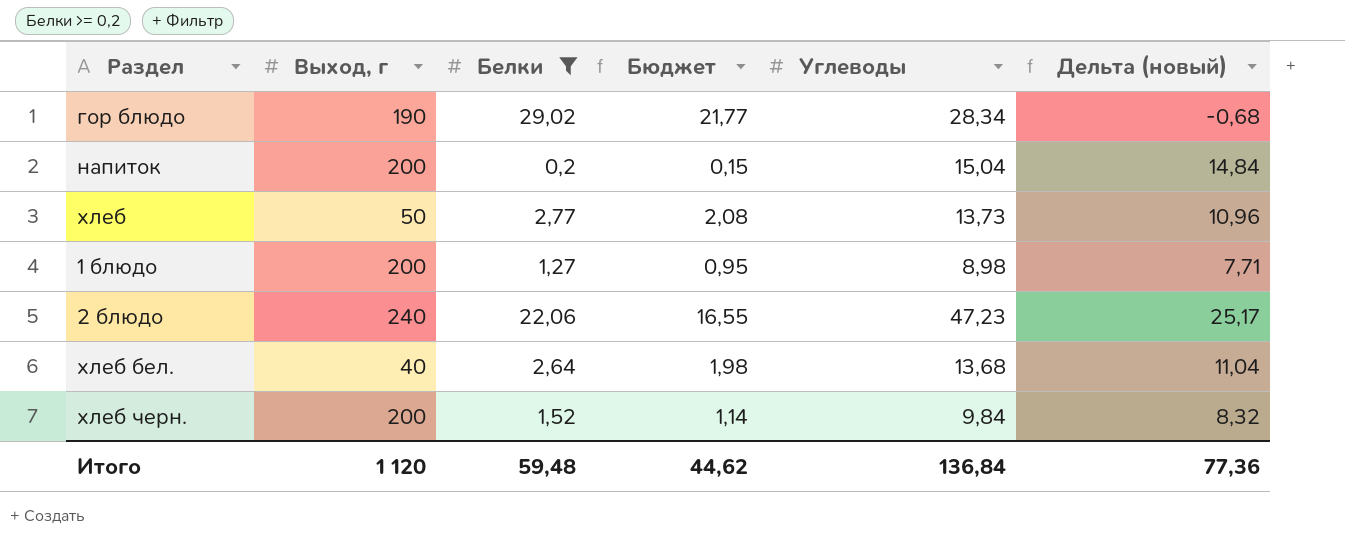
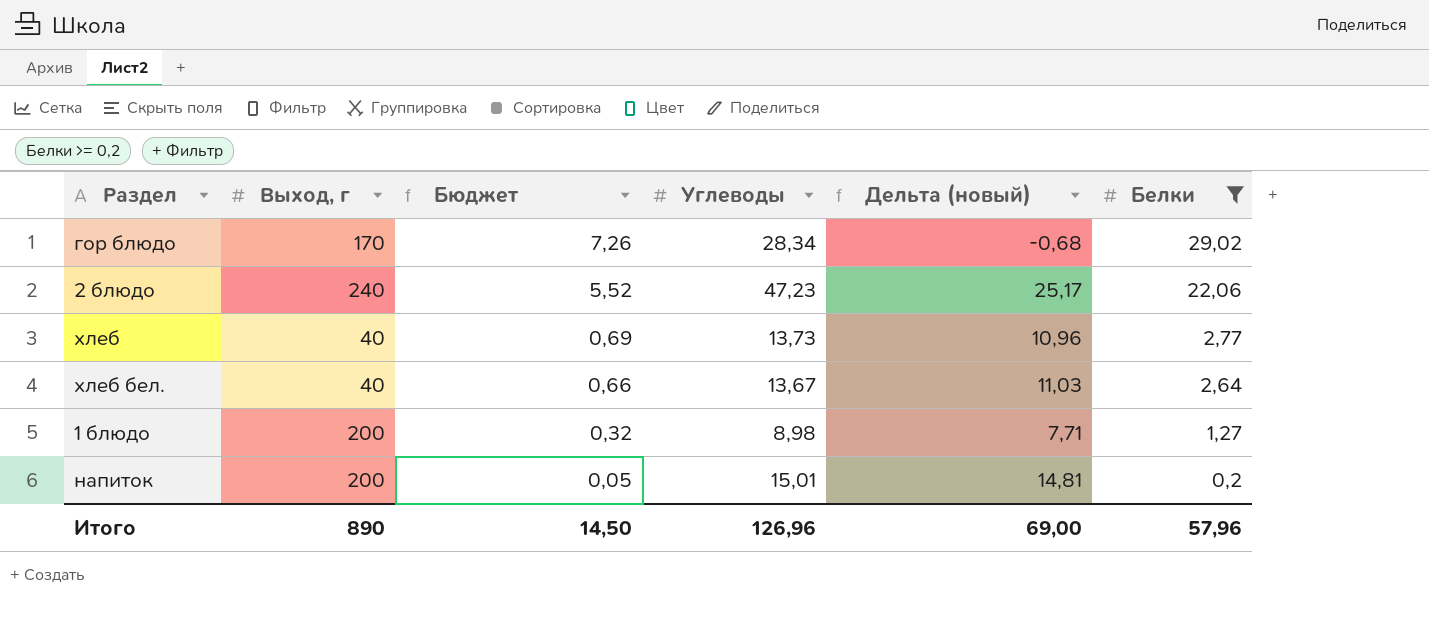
row order: none -> Бюджет descending
column Бюджет | formula: [Белки] * 0,75 -> [Белки] * 0,25
column Белки | position: 3 -> 6
row хлеб черн.: 200 | 1,52 | 1,14 | 9,84 | 8,32 -> none
гор блюдо | Выход, г: 190 -> 170
хлеб | Выход, г: 50 -> 40
хлеб бел. | Углеводы: 13,68 -> 13,67
хлеб бел. | Дельта (новый): 11,04 -> 11,03
напиток | Углеводы: 15,04 -> 15,01
напиток | Дельта (новый): 14,84 -> 14,81
Итого | Выход, г: 1 120 -> 890
Итого | Бюджет: 44,62 -> 14,50
Итого | Углеводы: 136,84 -> 126,96
Итого | Дельта (новый): 77,36 -> 69,00
Итого | Белки: 59,48 -> 57,96

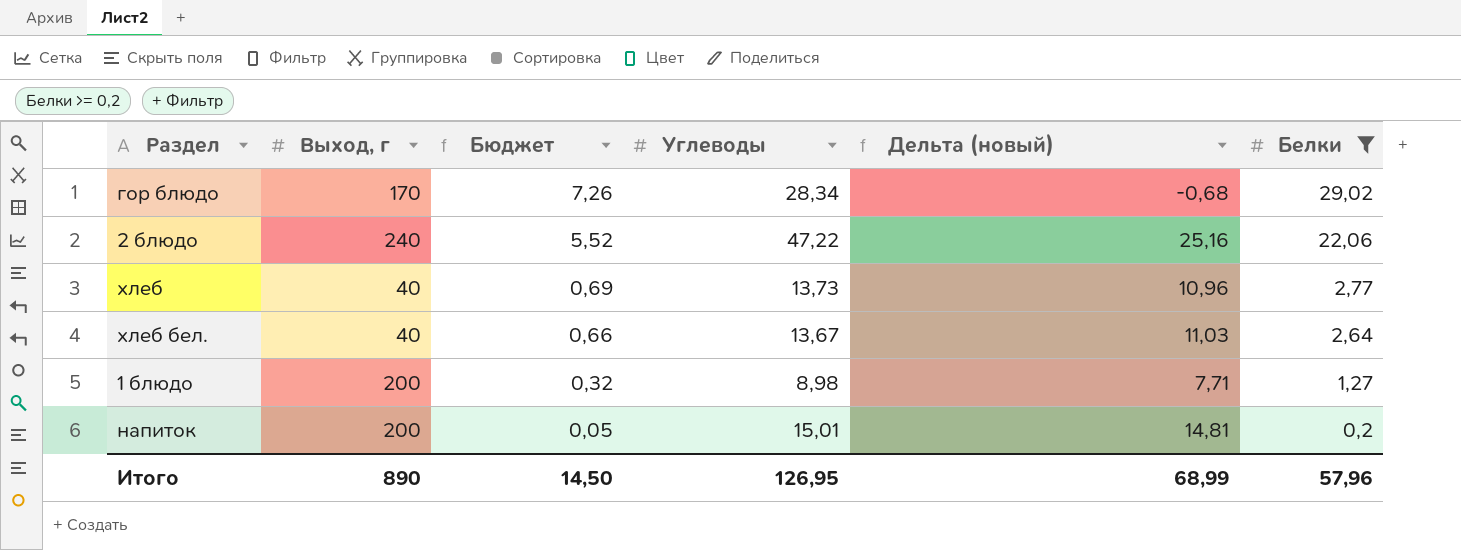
2 блюдо | Углеводы: 47,23 -> 47,22
2 блюдо | Дельта (новый): 25,17 -> 25,16
Итого | Углеводы: 126,96 -> 126,95
Итого | Дельта (новый): 69,00 -> 68,99

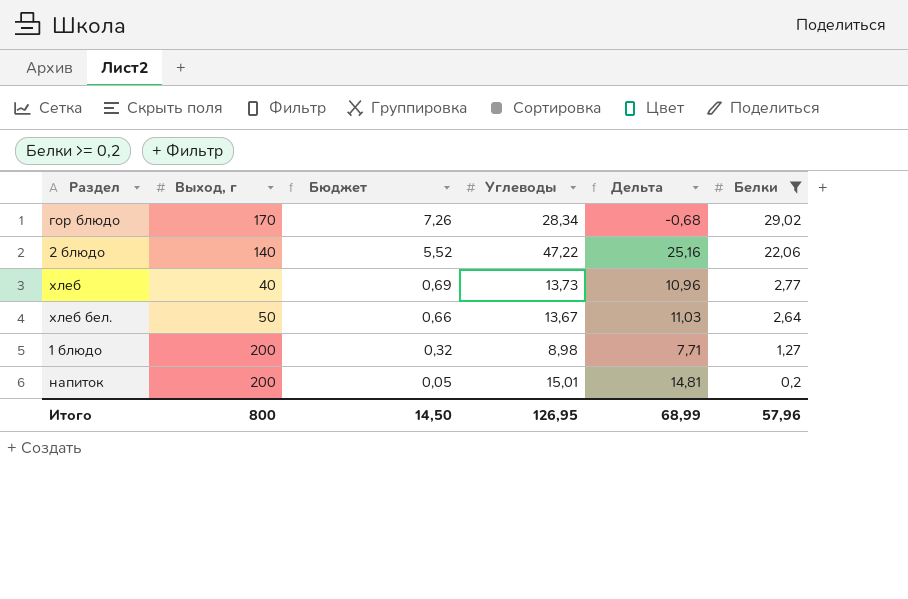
column name: Дельта (новый) -> Дельта
2 блюдо | Выход, г: 240 -> 140
хлеб бел. | Выход, г: 40 -> 50
Итого | Выход, г: 890 -> 800

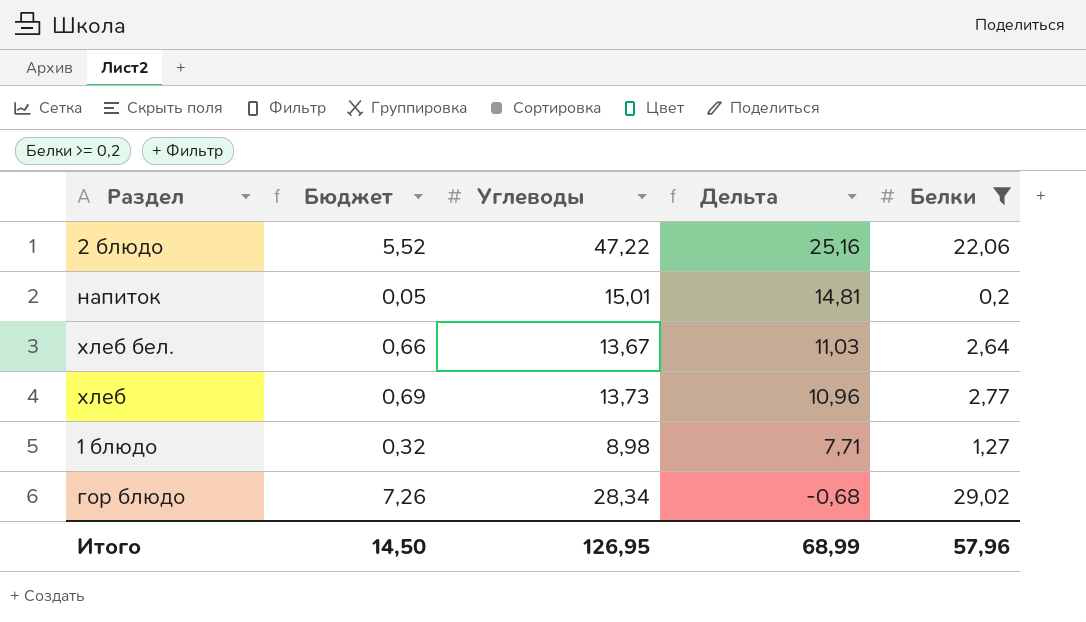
row order: Бюджет descending -> Дельта descending
column Выход, г | position: 2 -> none

